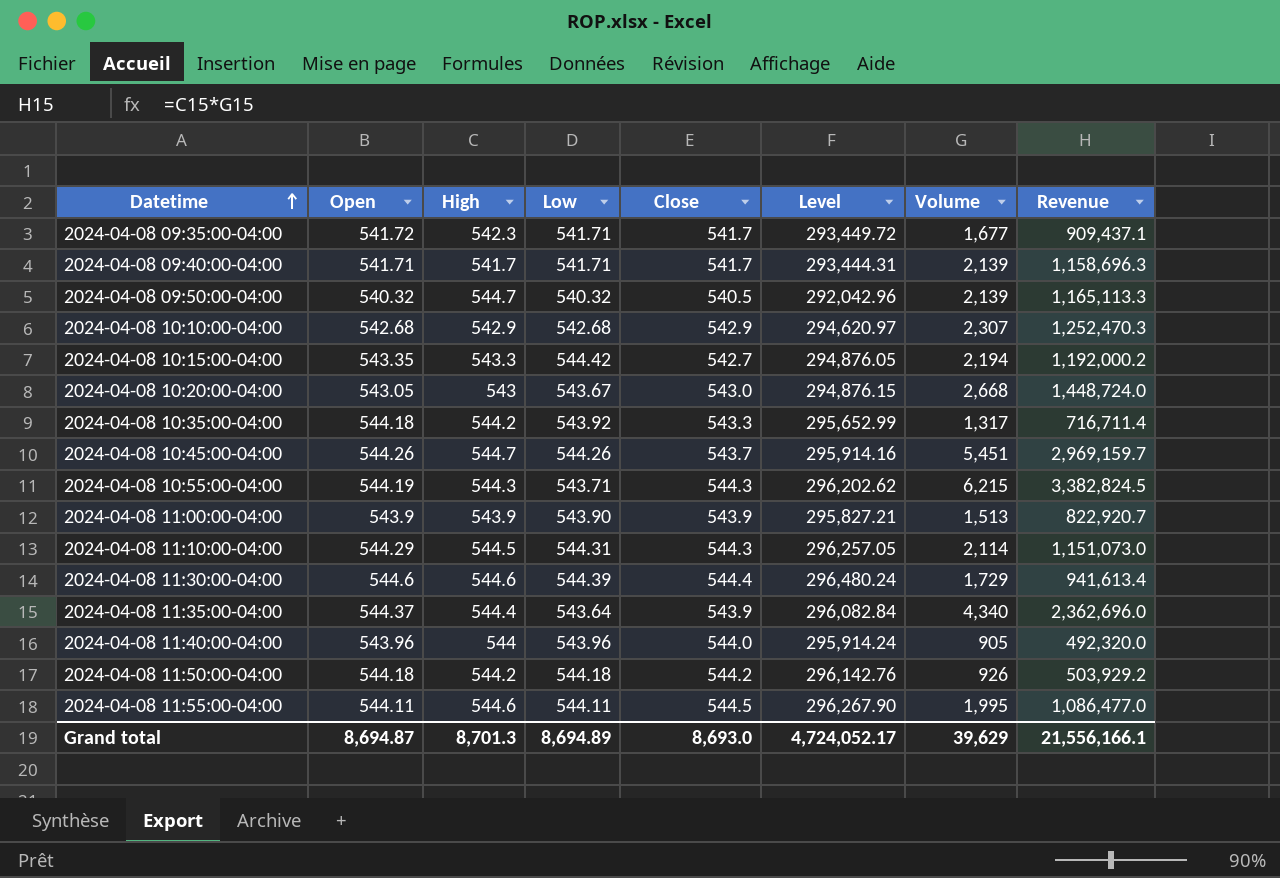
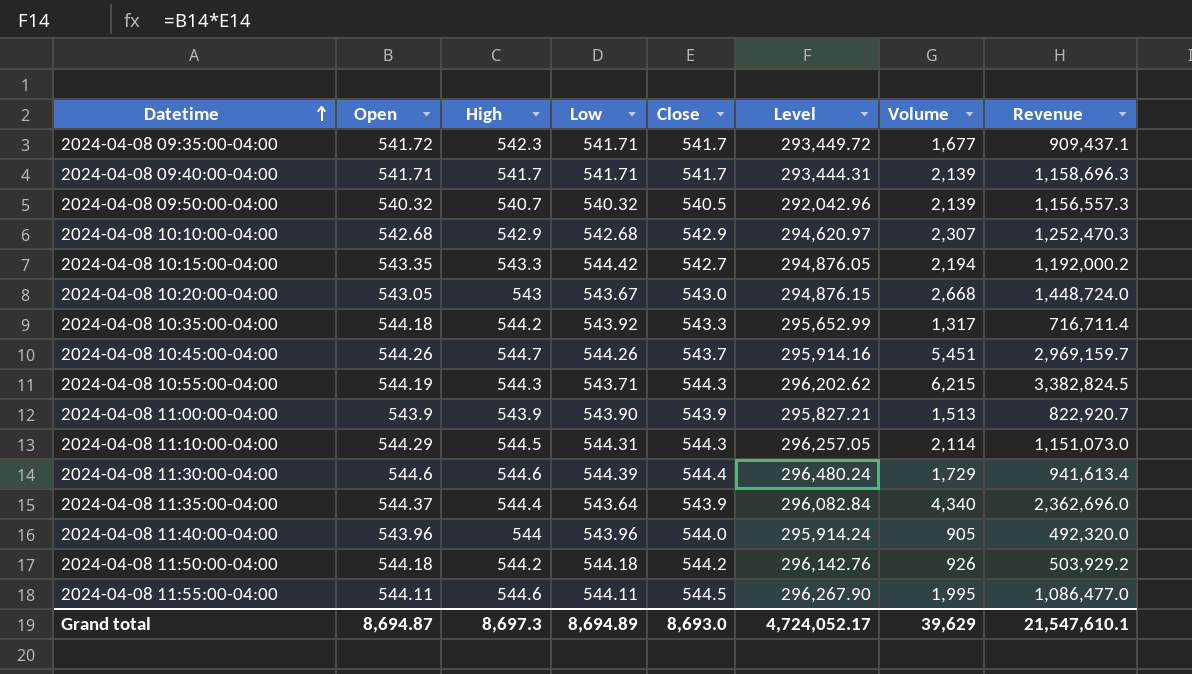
2024-04-08 09:50:00-04:00 | High: 544.7 -> 540.7
2024-04-08 09:50:00-04:00 | Revenue: 1,165,113.3 -> 1,156,557.3
Grand total | High: 8,701.3 -> 8,697.3
Grand total | Revenue: 21,556,166.1 -> 21,547,610.1

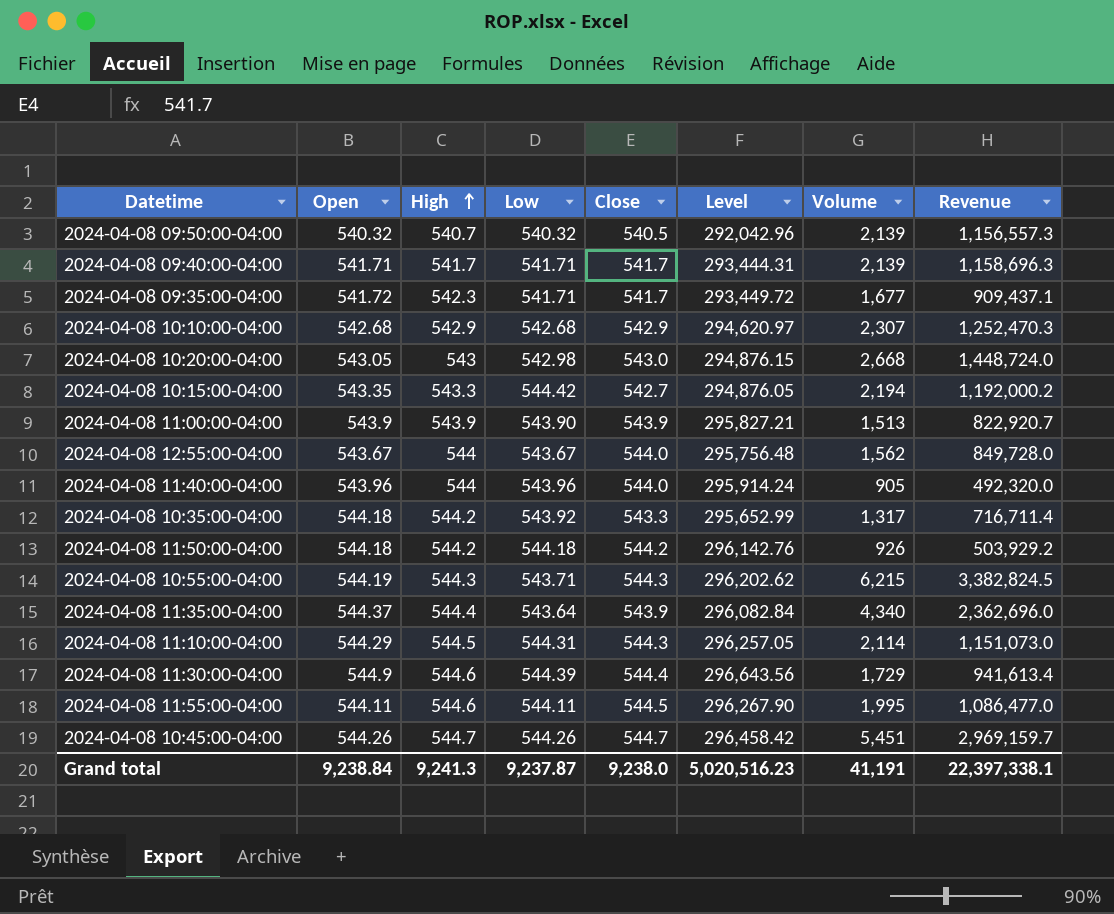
row order: Datetime ascending -> High ascending
2024-04-08 10:20:00-04:00 | Low: 543.67 -> 542.98
row 2024-04-08 12:55:00-04:00: none -> 543.67 | 544 | 543.67 | 544.0 | 295,756.48 | 1,562 | 849,728.0
2024-04-08 11:30:00-04:00 | Open: 544.6 -> 544.9
2024-04-08 11:30:00-04:00 | Level: 296,480.24 -> 296,643.56
2024-04-08 10:45:00-04:00 | Close: 543.7 -> 544.7
2024-04-08 10:45:00-04:00 | Level: 295,914.16 -> 296,458.42
Grand total | Open: 8,694.87 -> 9,238.84
Grand total | High: 8,697.3 -> 9,241.3
Grand total | Low: 8,694.89 -> 9,237.87
Grand total | Close: 8,693.0 -> 9,238.0
Grand total | Level: 4,724,052.17 -> 5,020,516.23
Grand total | Volume: 39,629 -> 41,191
Grand total | Revenue: 21,547,610.1 -> 22,397,338.1

